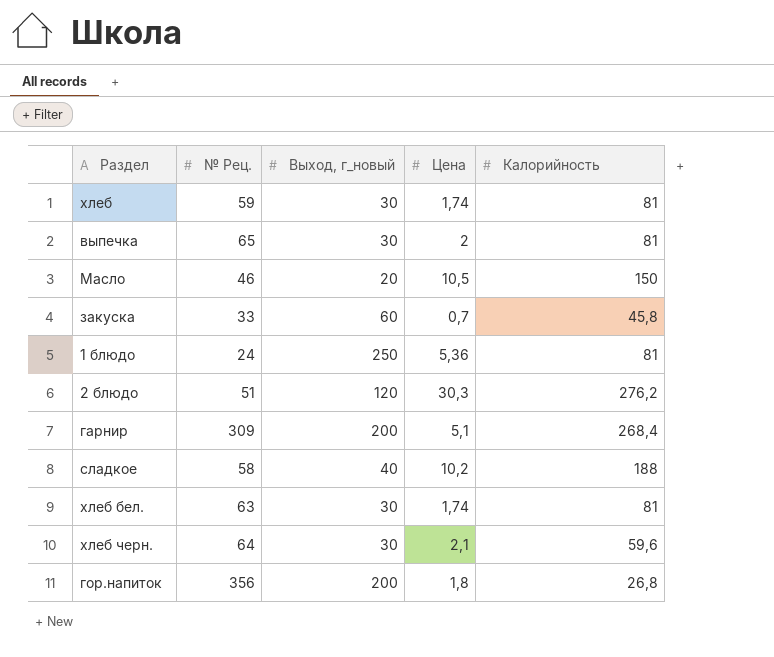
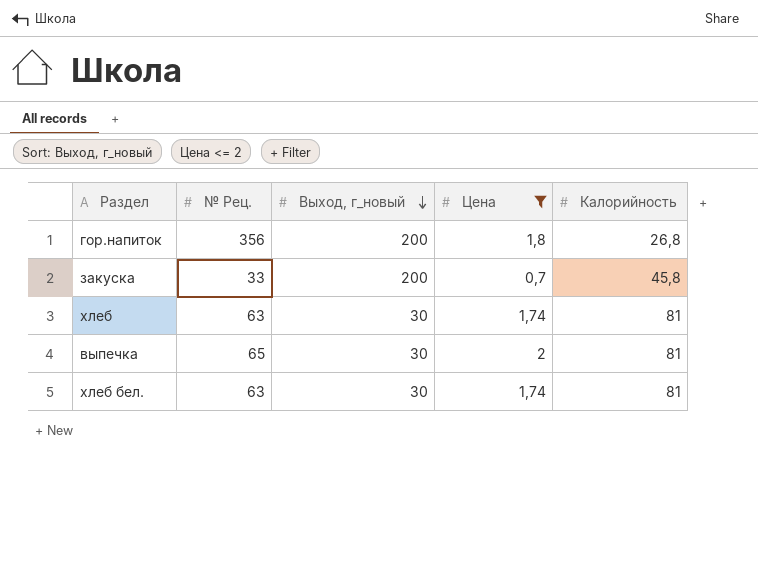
filter: none -> Цена <= 2
row order: none -> Выход, г_новый descending
закуска | Выход, г_новый: 60 -> 200
хлеб | № Рец.: 59 -> 63

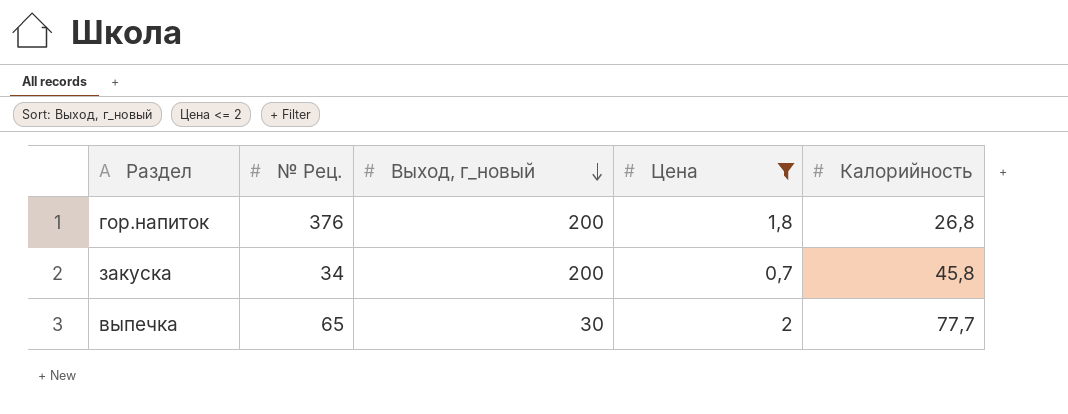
row хлеб: 63 | 30 | 1,74 | 81 -> none
row хлеб бел.: 63 | 30 | 1,74 | 81 -> none
гор.напиток | № Рец.: 356 -> 376
закуска | № Рец.: 33 -> 34
выпечка | Калорийность: 81 -> 77,7

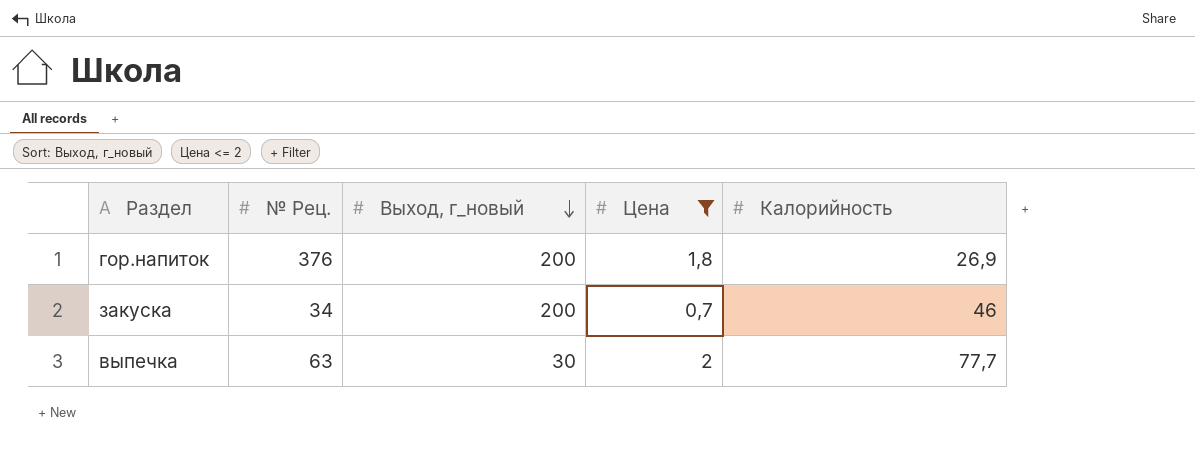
гор.напиток | Калорийность: 26,8 -> 26,9
закуска | Калорийность: 45,8 -> 46
выпечка | № Рец.: 65 -> 63

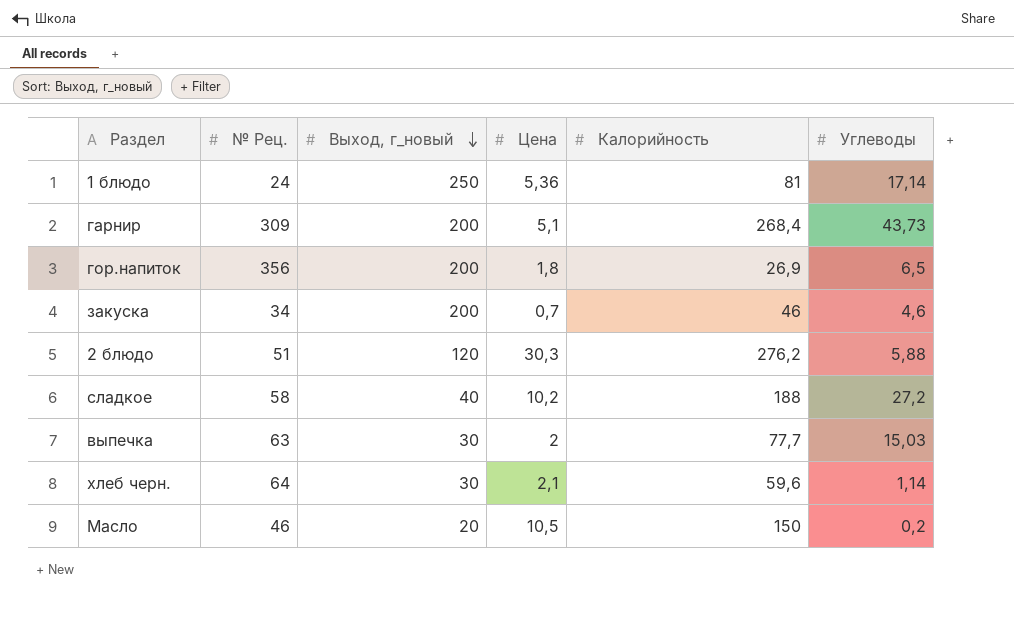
filter: Цена <= 2 -> none
column Углеводы | position: none -> 6
гор.напиток | № Рец.: 376 -> 356

